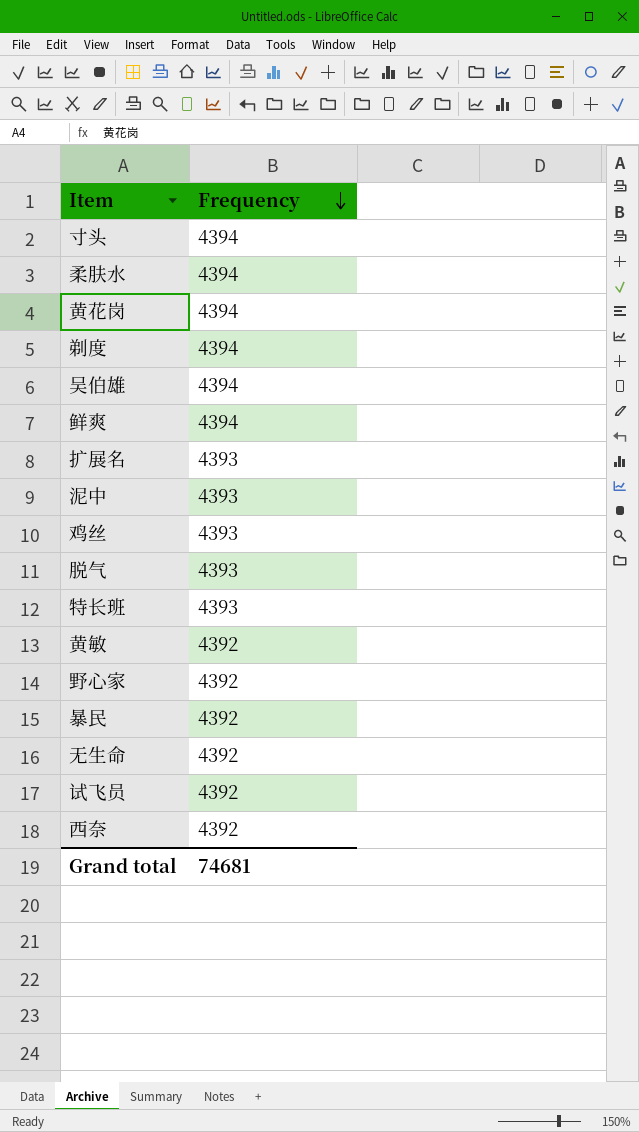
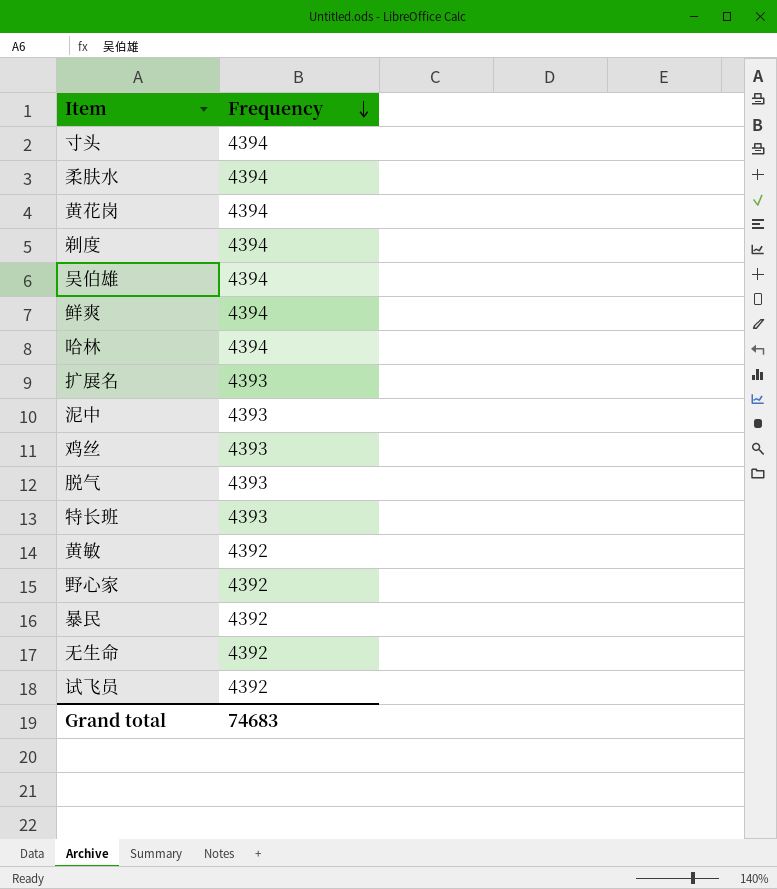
row 西奈: 4392 -> none
row 哈林: none -> 4394
Grand total | Frequency: 74681 -> 74683

